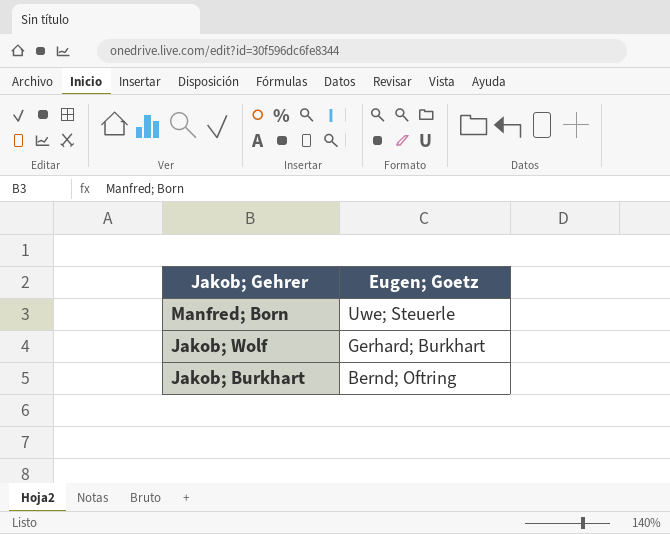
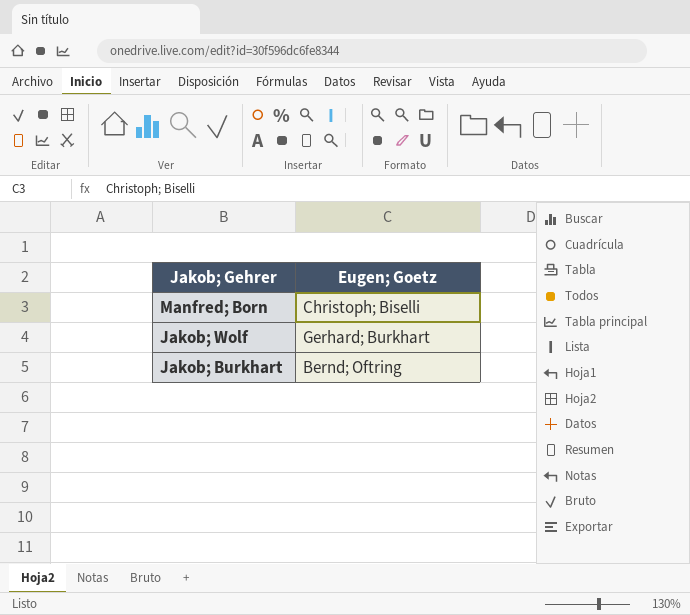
Manfred; Born | Eugen; Goetz: Uwe; Steuerle -> Christoph; Biselli

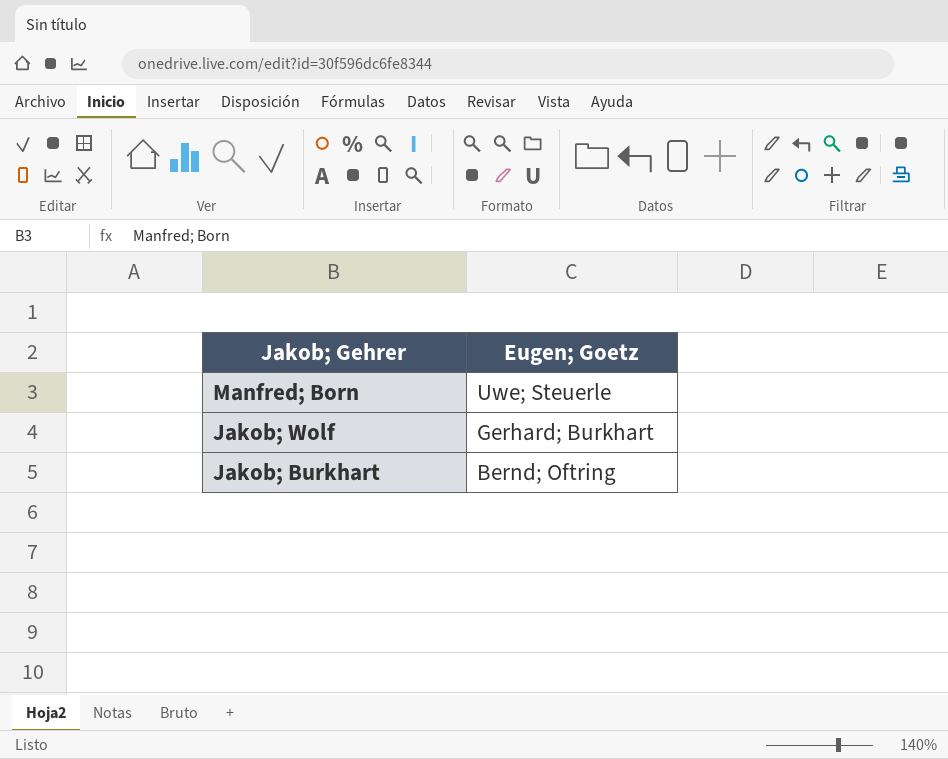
Manfred; Born | Eugen; Goetz: Christoph; Biselli -> Uwe; Steuerle

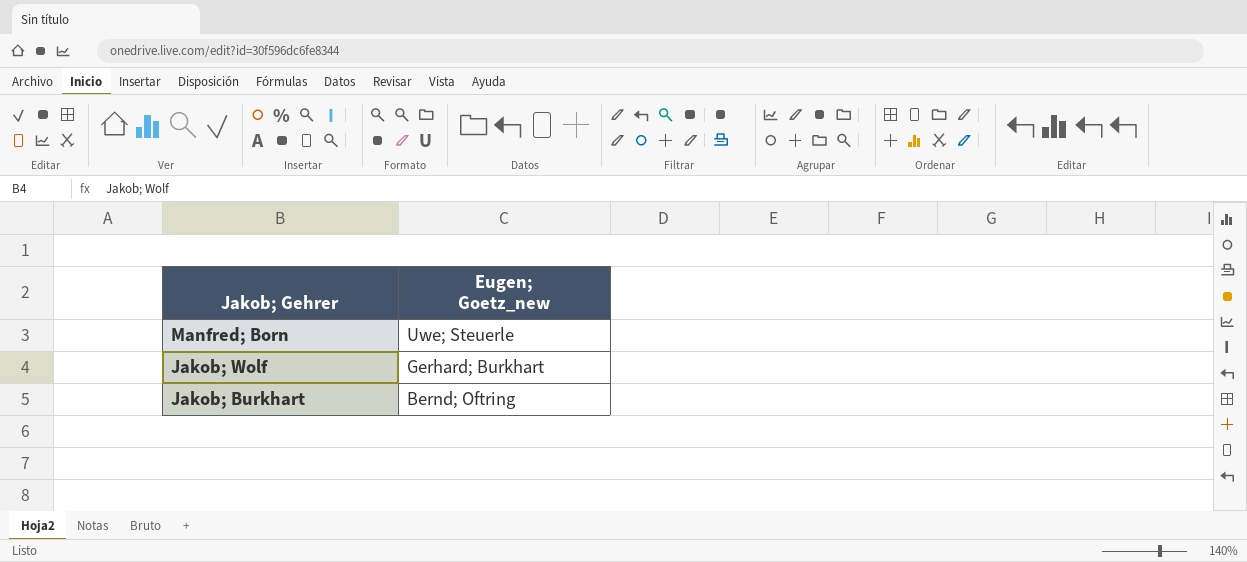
column name: Eugen; Goetz -> Eugen; Goetz_new

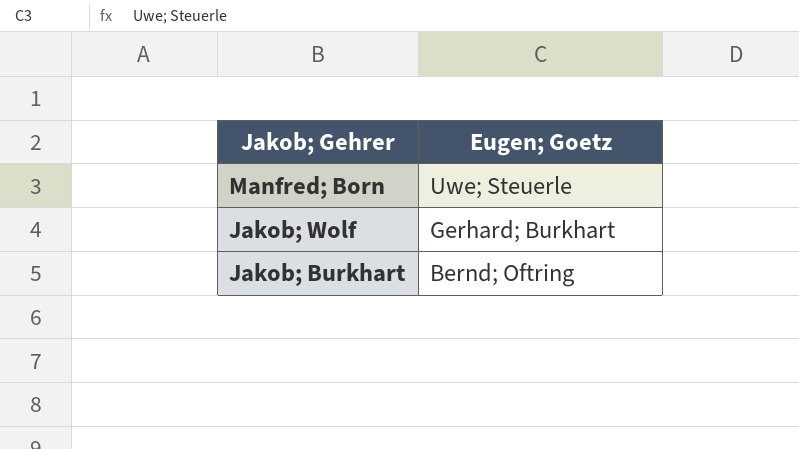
column name: Eugen; Goetz_new -> Eugen; Goetz

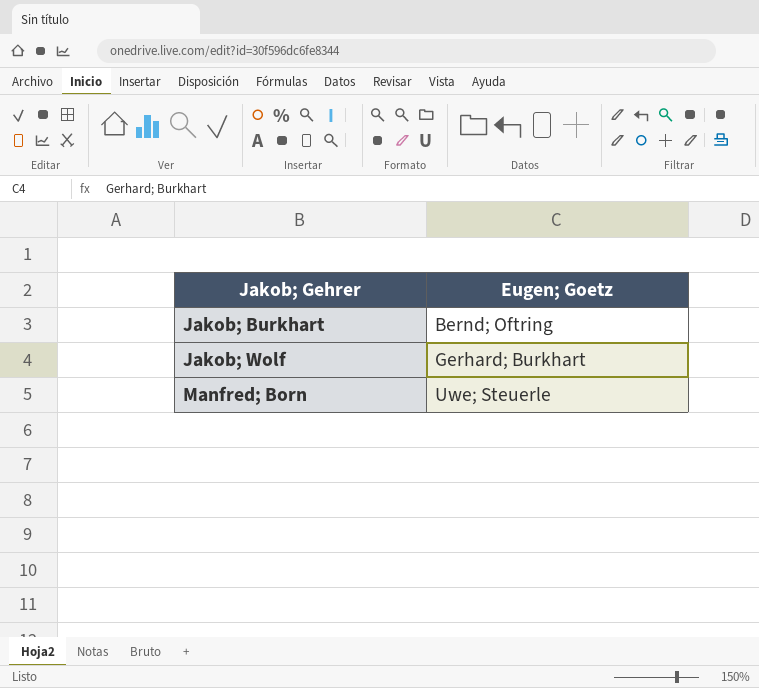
row order: Jakob; Gehrer descending -> Jakob; Gehrer ascending

